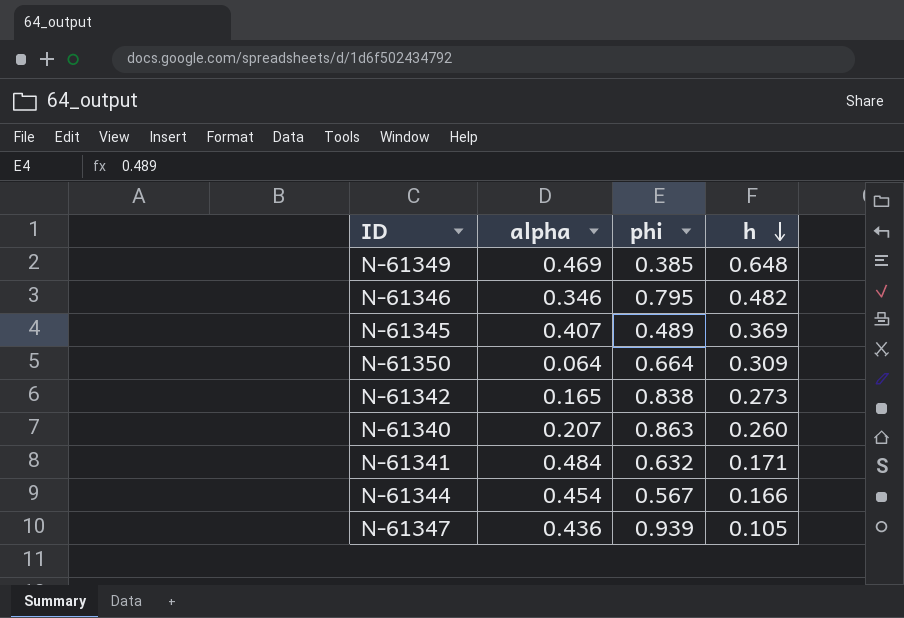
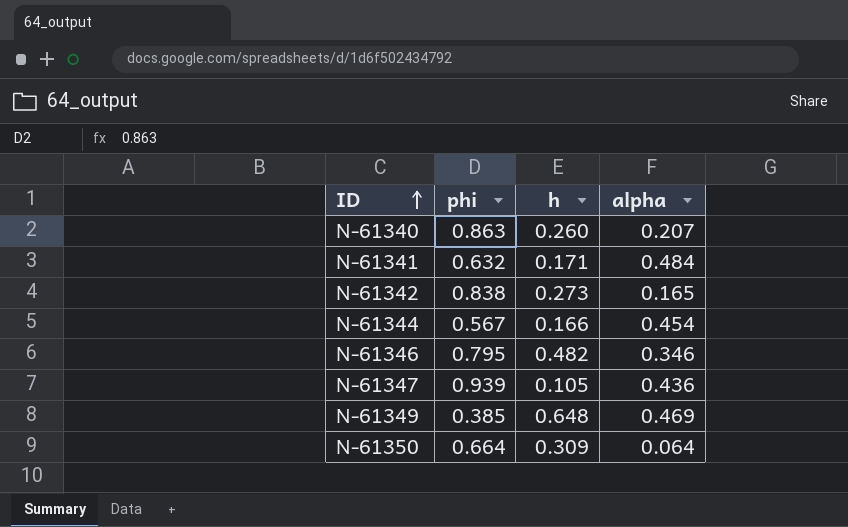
row order: h descending -> ID ascending
column alpha | position: 2 -> 4
row N-61345: 0.407 | 0.489 | 0.369 -> none

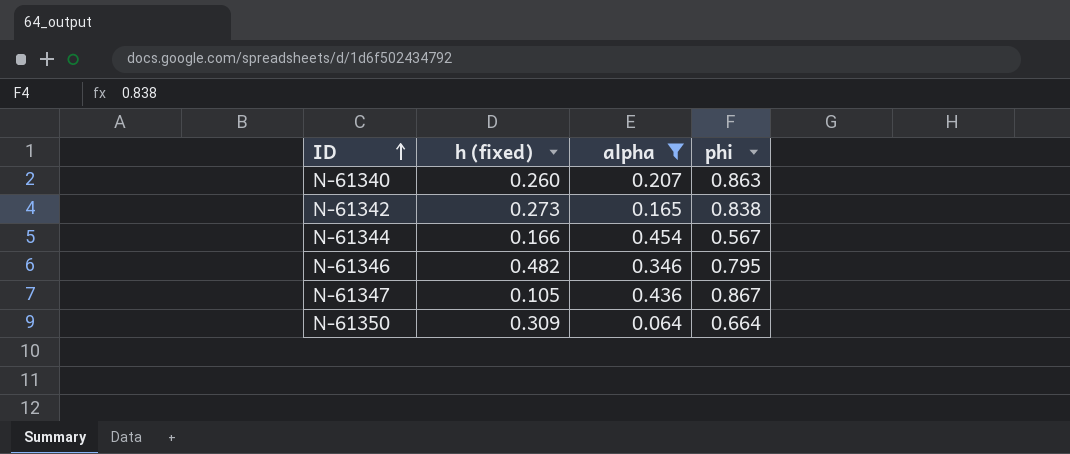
filter: none -> alpha <= 0.454
column name: h -> h (fixed)
column phi | position: 2 -> 4
N-61347 | phi: 0.939 -> 0.867

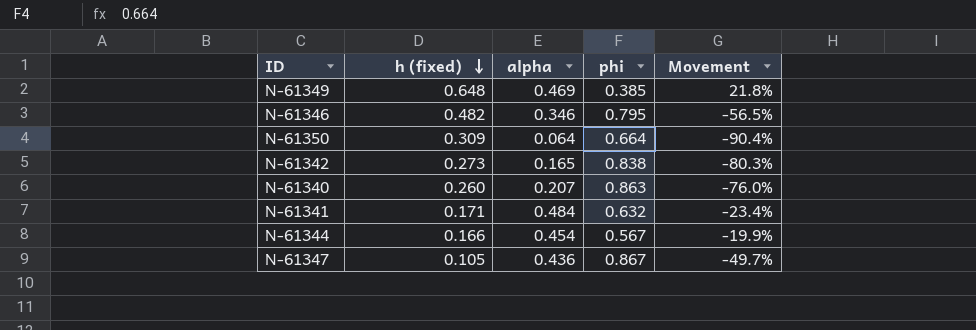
filter: alpha <= 0.454 -> none
row order: ID ascending -> h (fixed) descending
column Movement | formula: none -> ([alpha] - [phi]) / [phi]

